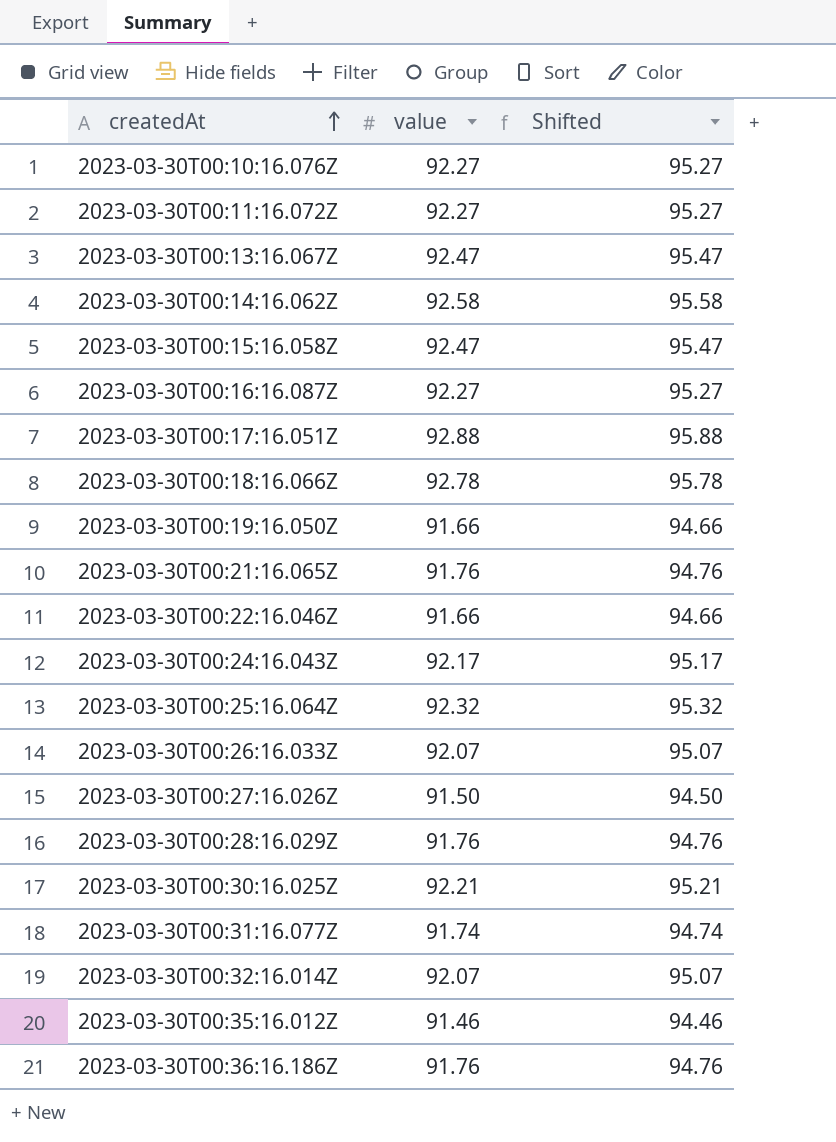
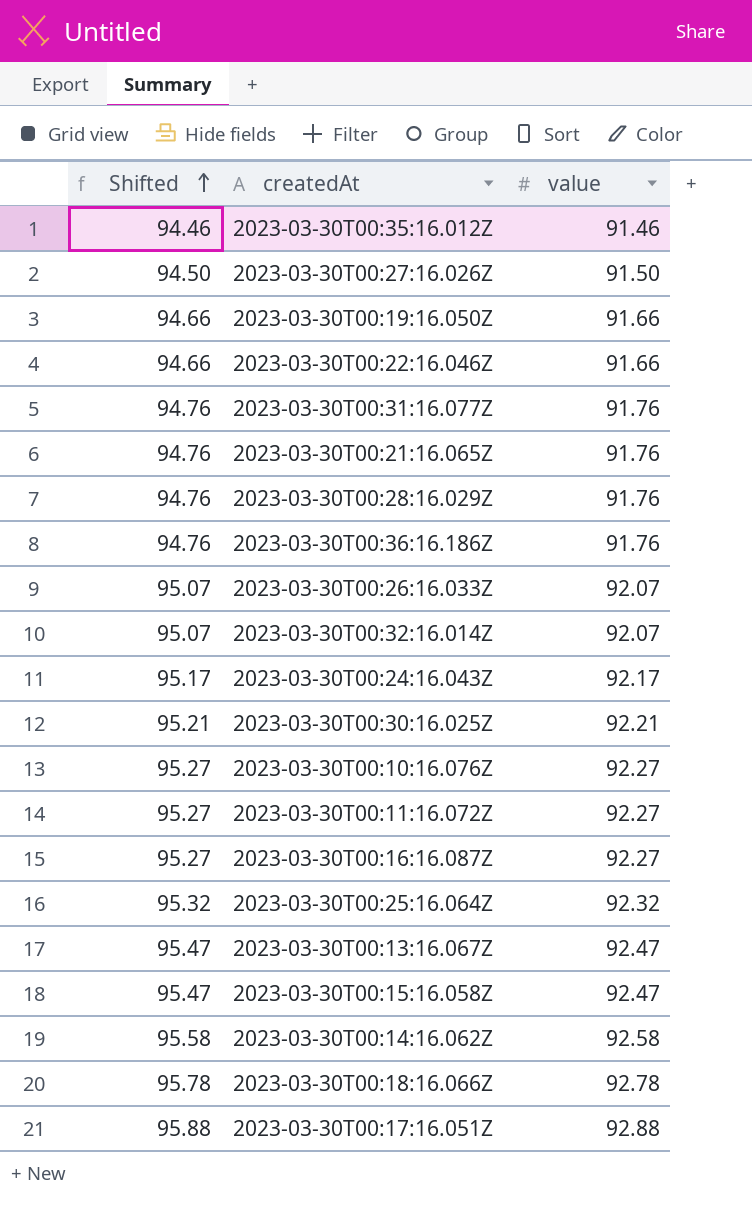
row order: createdAt ascending -> Shifted ascending
column Shifted | position: 3 -> 1
2023-03-30T00:31:16.077Z | Shifted: 94.74 -> 94.76
2023-03-30T00:31:16.077Z | value: 91.74 -> 91.76

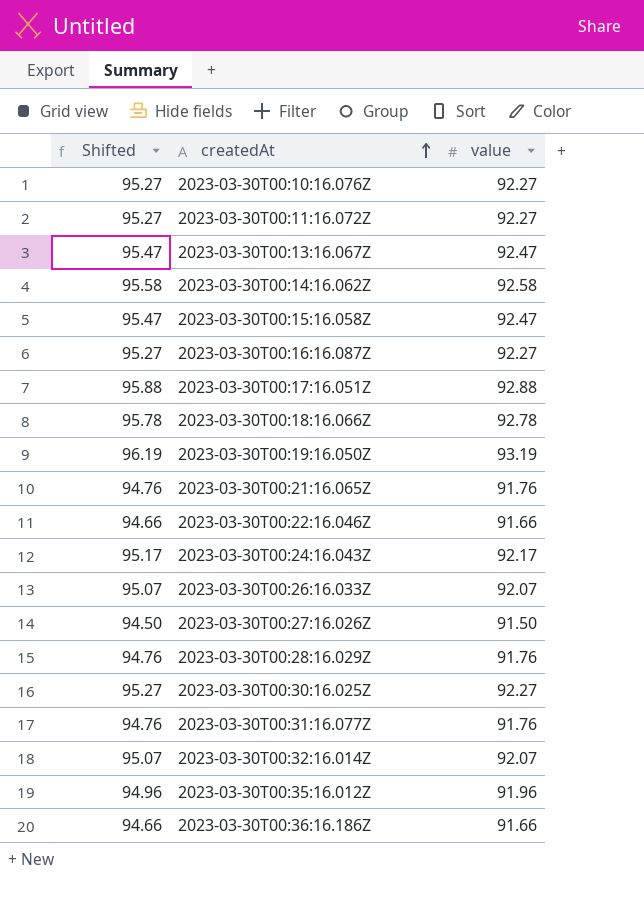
row order: Shifted ascending -> createdAt ascending
row 2023-03-30T00:25:16.064Z: 95.32 | 92.32 -> none
2023-03-30T00:19:16.050Z | Shifted: 94.66 -> 96.19
2023-03-30T00:19:16.050Z | value: 91.66 -> 93.19
2023-03-30T00:30:16.025Z | Shifted: 95.21 -> 95.27
2023-03-30T00:30:16.025Z | value: 92.21 -> 92.27
2023-03-30T00:35:16.012Z | Shifted: 94.46 -> 94.96
2023-03-30T00:35:16.012Z | value: 91.46 -> 91.96
2023-03-30T00:36:16.186Z | Shifted: 94.76 -> 94.66
2023-03-30T00:36:16.186Z | value: 91.76 -> 91.66

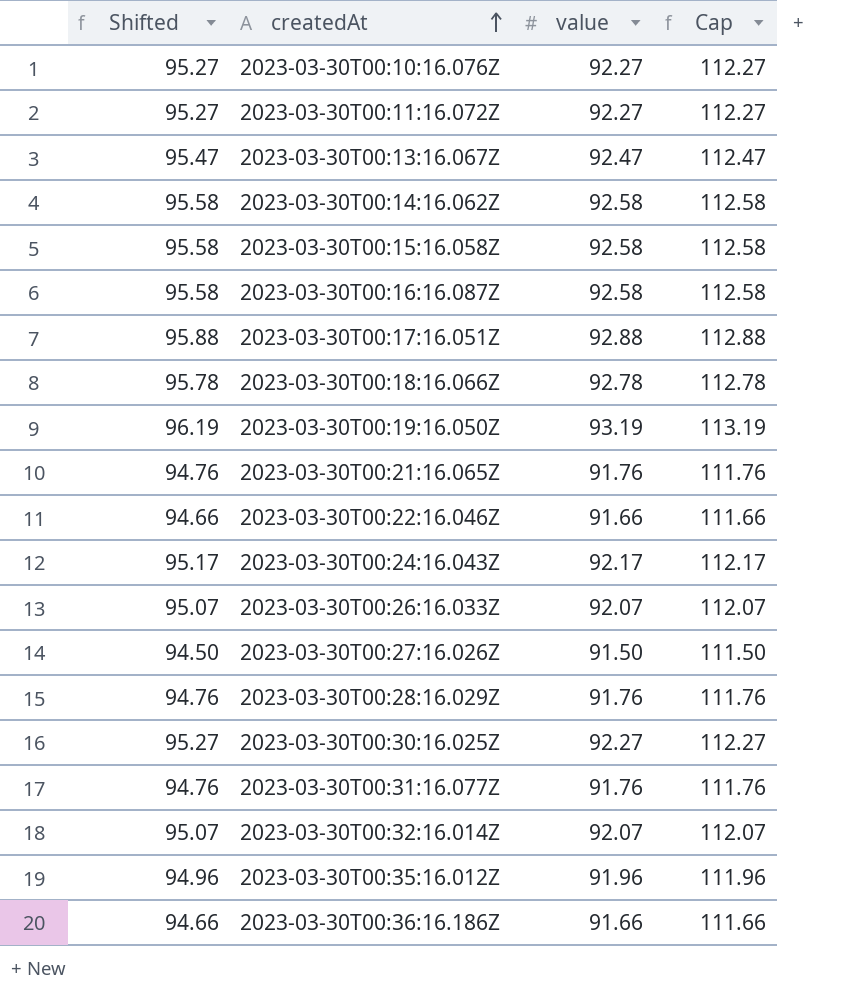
column Cap | formula: none -> [value] + 20
2023-03-30T00:15:16.058Z | Shifted: 95.47 -> 95.58
2023-03-30T00:15:16.058Z | value: 92.47 -> 92.58
2023-03-30T00:16:16.087Z | Shifted: 95.27 -> 95.58
2023-03-30T00:16:16.087Z | value: 92.27 -> 92.58

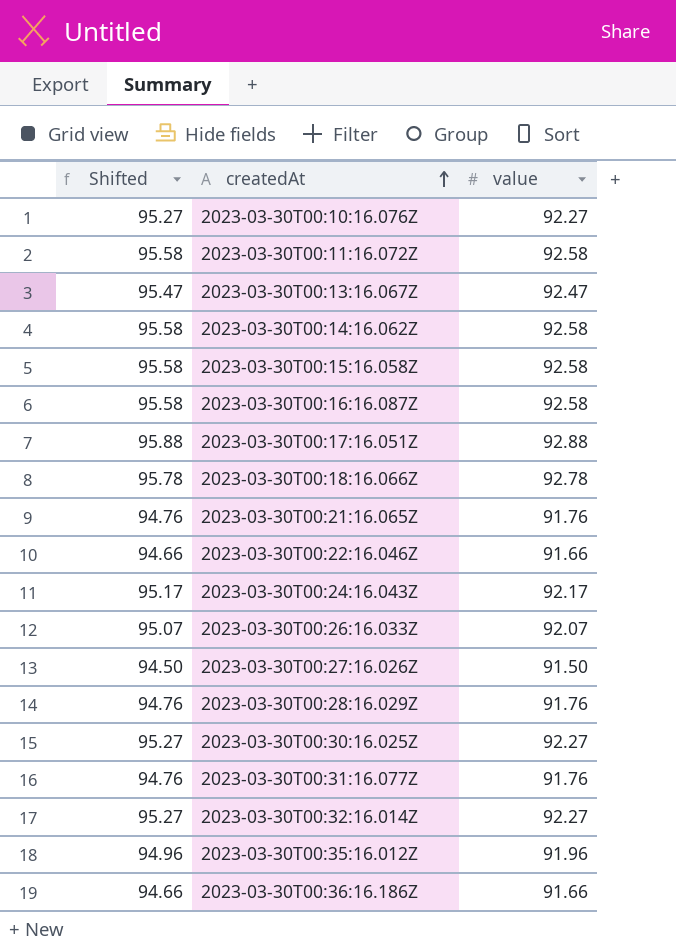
column Cap | formula: [value] + 20 -> none
row 2023-03-30T00:19:16.050Z: 96.19 | 93.19 | 113.19 -> none
2023-03-30T00:11:16.072Z | Shifted: 95.27 -> 95.58
2023-03-30T00:11:16.072Z | value: 92.27 -> 92.58
2023-03-30T00:32:16.014Z | Shifted: 95.07 -> 95.27
2023-03-30T00:32:16.014Z | value: 92.07 -> 92.27

